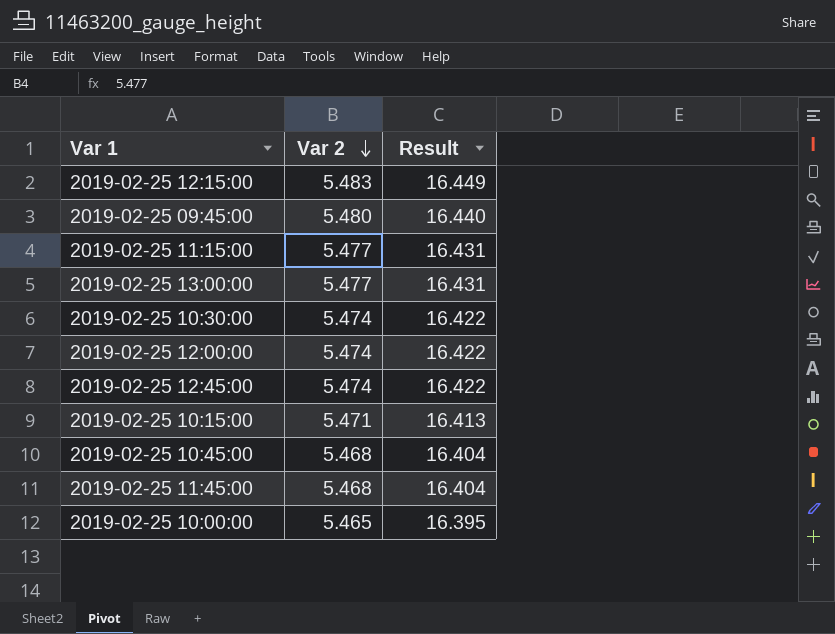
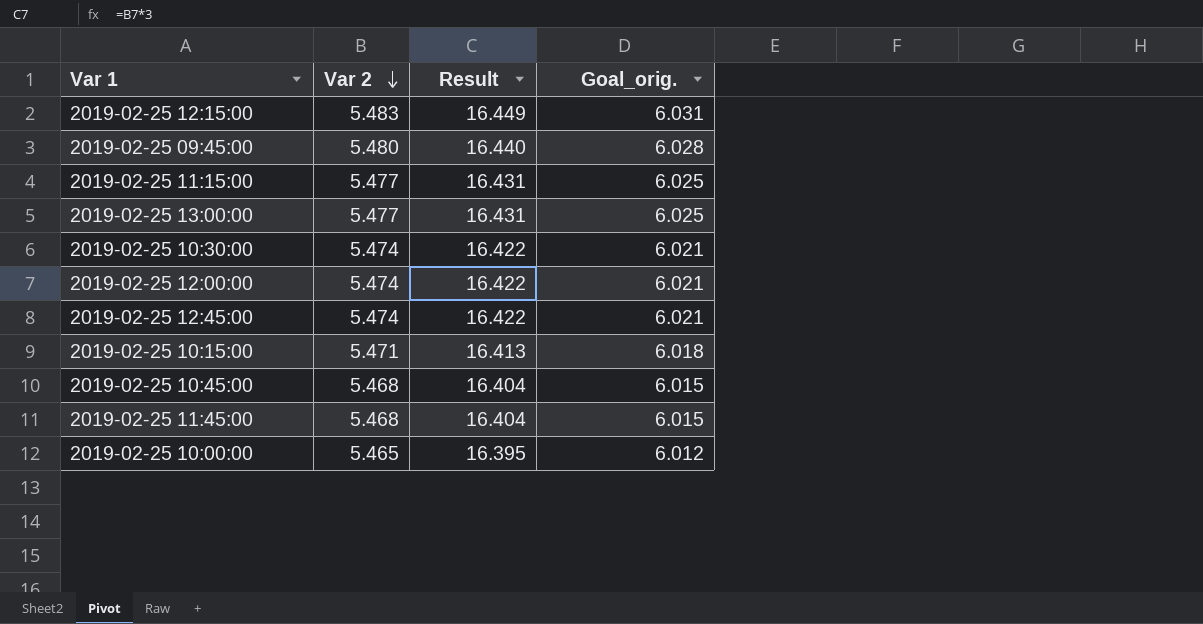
column Goal_orig. | formula: none -> [Var 2] * 1.1

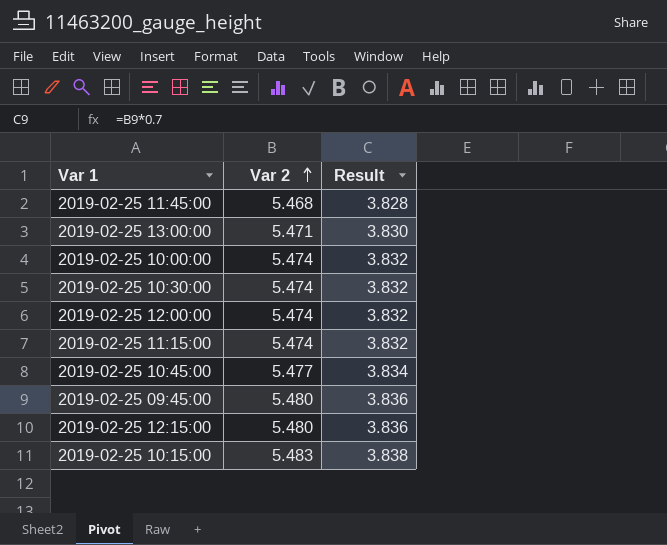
row order: Var 2 descending -> Var 2 ascending
column Goal_orig. | formula: [Var 2] * 1.1 -> none
column Result | formula: [Var 2] * 3 -> [Var 2] * 0.7
row 2019-02-25 12:45:00: 5.474 | 16.422 | 6.021 -> none
2019-02-25 13:00:00 | Var 2: 5.477 -> 5.471
2019-02-25 10:00:00 | Var 2: 5.465 -> 5.474
2019-02-25 11:15:00 | Var 2: 5.477 -> 5.474
2019-02-25 10:45:00 | Var 2: 5.468 -> 5.477
2019-02-25 12:15:00 | Var 2: 5.483 -> 5.480
2019-02-25 10:15:00 | Var 2: 5.471 -> 5.483

